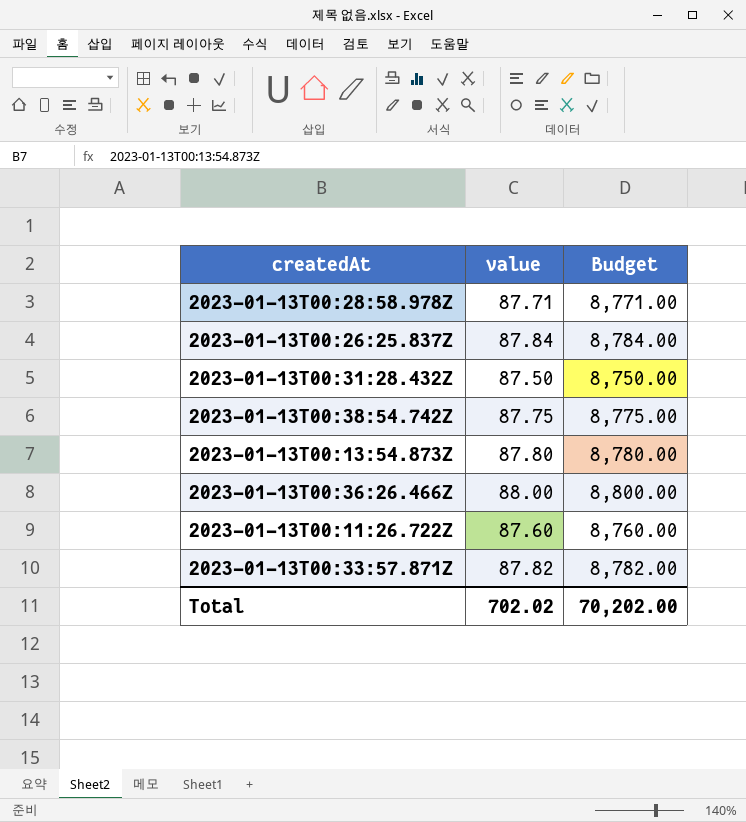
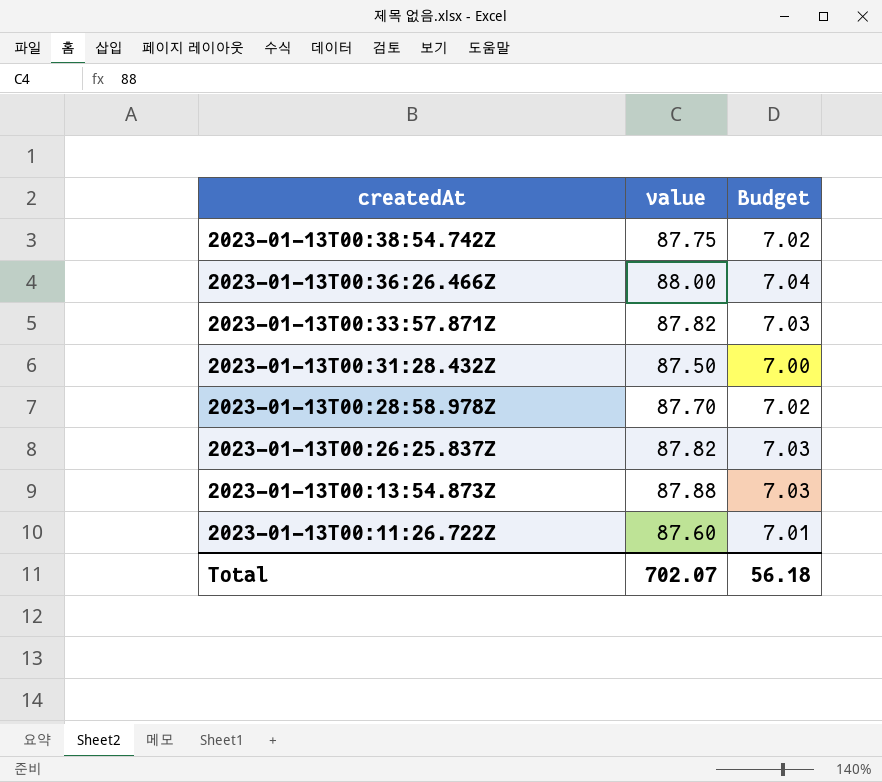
row order: none -> createdAt descending
column Budget | formula: [value] * 100 -> [value] * 0.08
2023-01-13T00:28:58.978Z | value: 87.71 -> 87.70
2023-01-13T00:26:25.837Z | value: 87.84 -> 87.82
2023-01-13T00:13:54.873Z | value: 87.80 -> 87.88
Total | value: 702.02 -> 702.07
Total | Budget: 70,202.00 -> 56.18

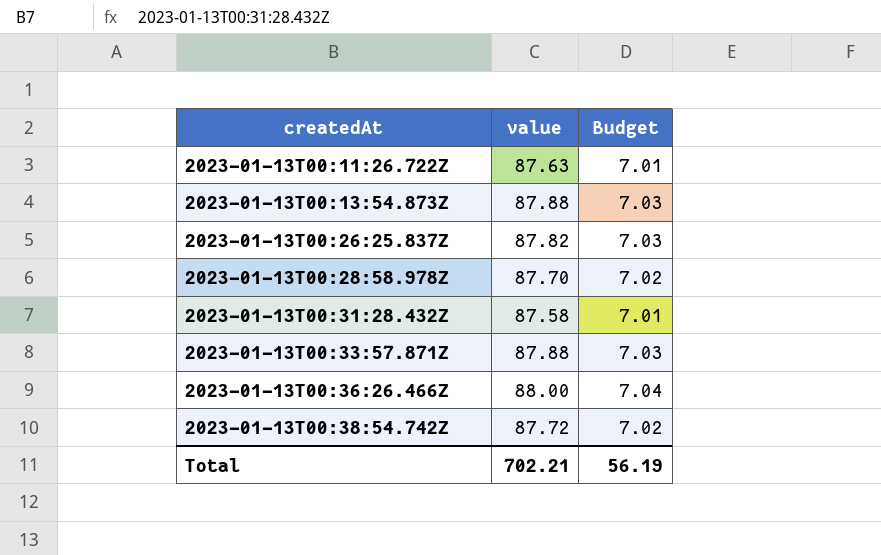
row order: createdAt descending -> createdAt ascending
2023-01-13T00:11:26.722Z | value: 87.60 -> 87.63
2023-01-13T00:31:28.432Z | value: 87.50 -> 87.58
2023-01-13T00:31:28.432Z | Budget: 7.00 -> 7.01
2023-01-13T00:33:57.871Z | value: 87.82 -> 87.88
2023-01-13T00:38:54.742Z | value: 87.75 -> 87.72
Total | value: 702.07 -> 702.21
Total | Budget: 56.18 -> 56.19

